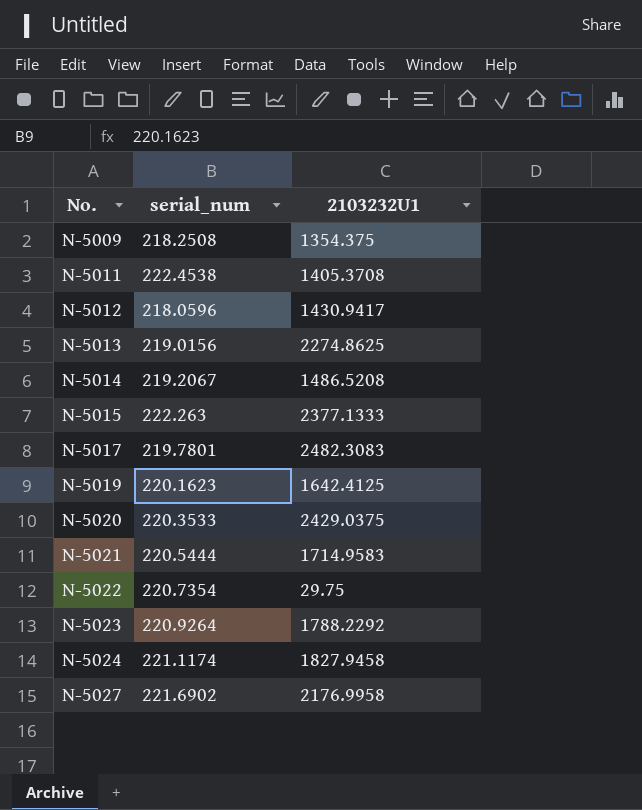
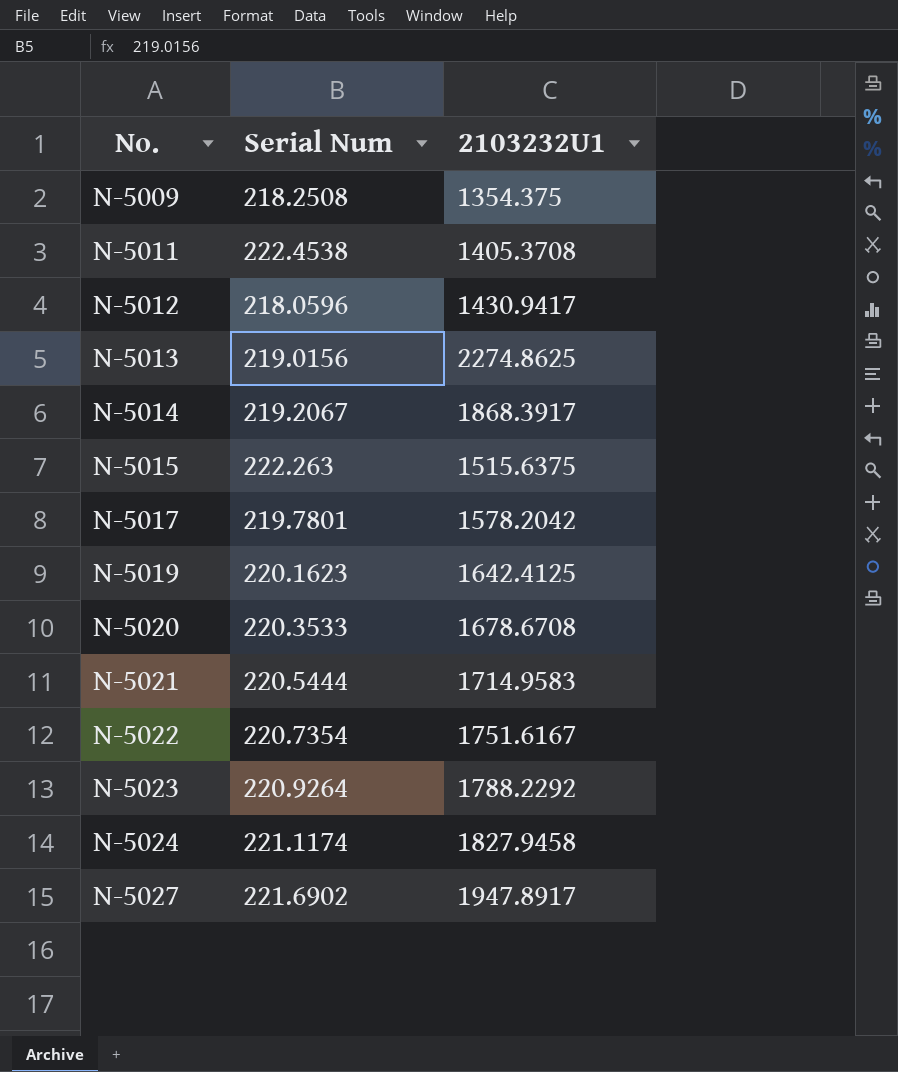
column name: serial_num -> Serial Num
N-5014 | 2103232U1: 1486.5208 -> 1868.3917
N-5015 | 2103232U1: 2377.1333 -> 1515.6375
N-5017 | 2103232U1: 2482.3083 -> 1578.2042
N-5020 | 2103232U1: 2429.0375 -> 1678.6708
N-5022 | 2103232U1: 29.75 -> 1751.6167
N-5027 | 2103232U1: 2176.9958 -> 1947.8917

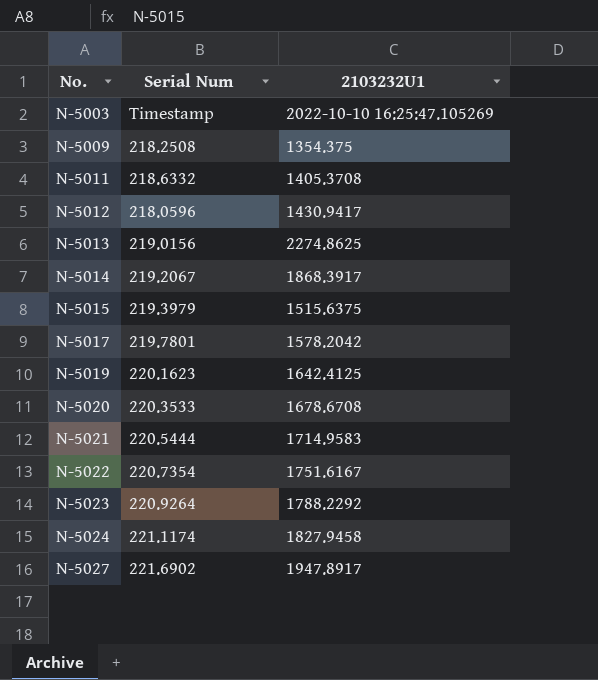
row N-5003: none -> Timestamp | 2022-10-10 16:25:47.105269
N-5011 | Serial Num: 222.4538 -> 218.6332
N-5015 | Serial Num: 222.263 -> 219.3979

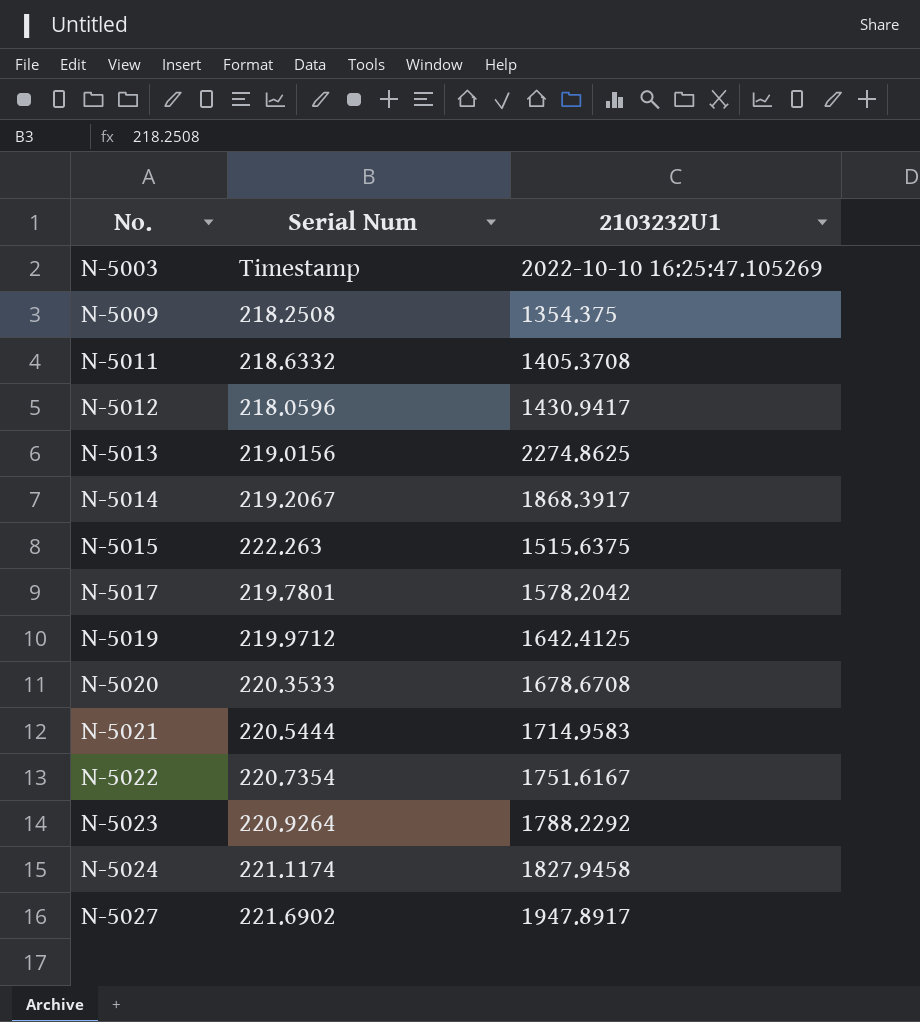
N-5015 | Serial Num: 219.3979 -> 222.263
N-5019 | Serial Num: 220.1623 -> 219.9712

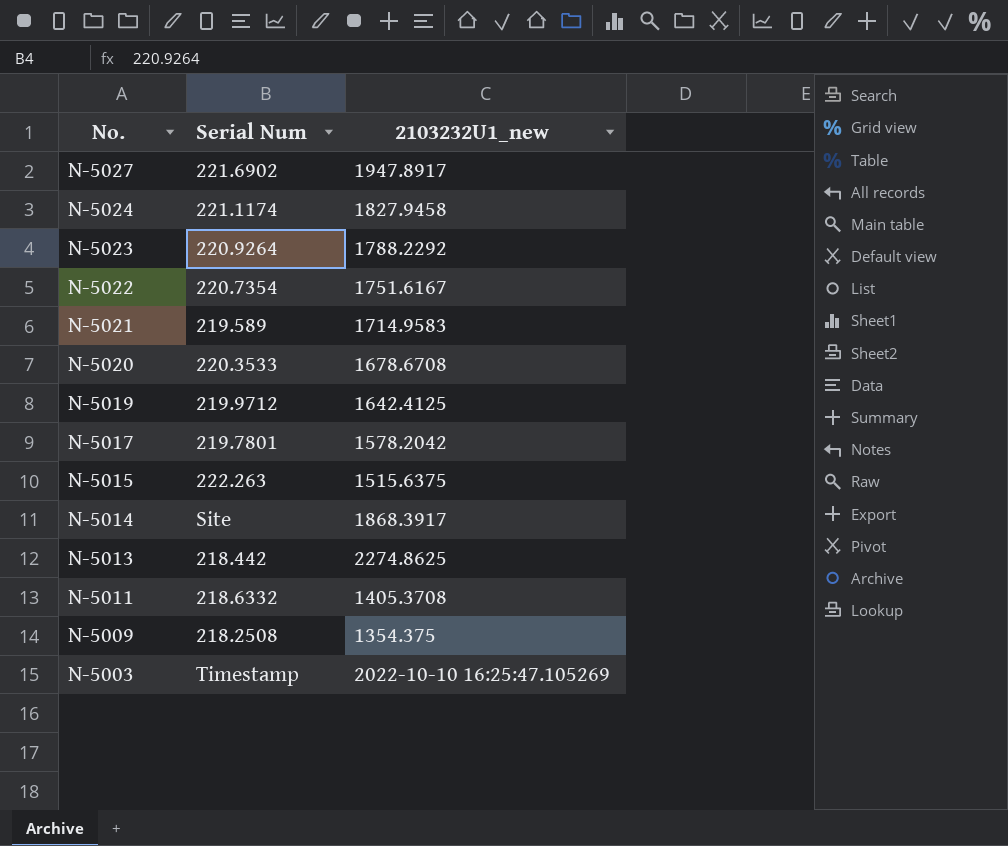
row order: No. ascending -> No. descending
column name: 2103232U1 -> 2103232U1_new
row N-5012: 218.0596 | 1430.9417 -> none
N-5021 | Serial Num: 220.5444 -> 219.589
N-5014 | Serial Num: 219.2067 -> Site
N-5013 | Serial Num: 219.0156 -> 218.442

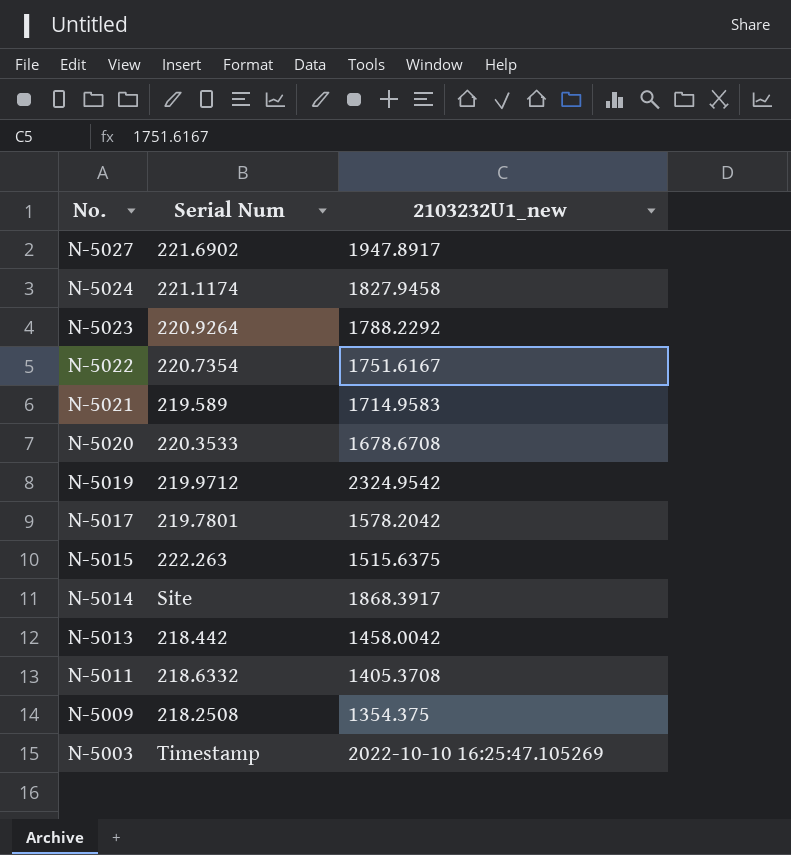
N-5019 | 2103232U1_new: 1642.4125 -> 2324.9542
N-5013 | 2103232U1_new: 2274.8625 -> 1458.0042

